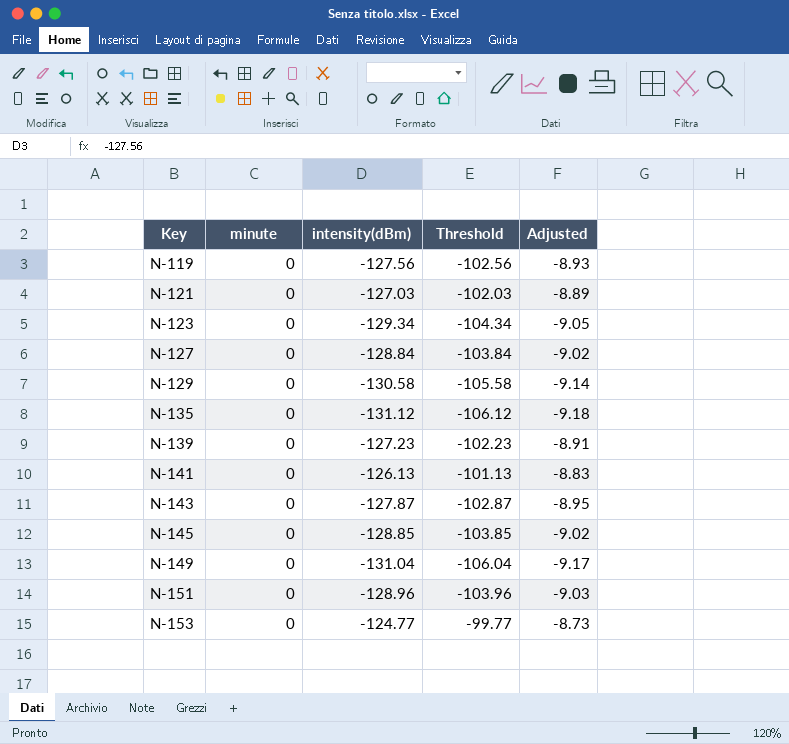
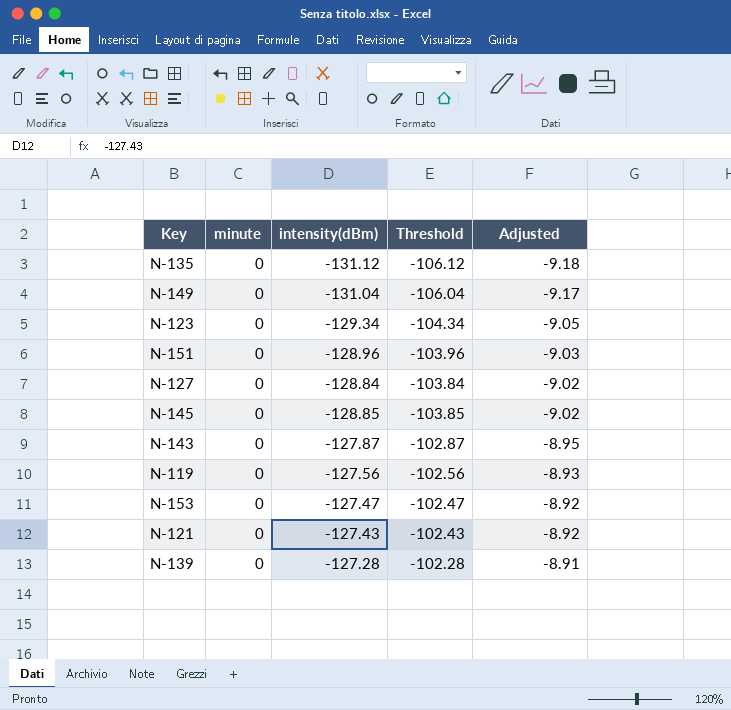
row order: Key ascending -> Adjusted ascending
row N-129: 0 | -130.58 | -105.58 | -9.14 -> none
row N-141: 0 | -126.13 | -101.13 | -8.83 -> none
N-153 | intensity(dBm): -124.77 -> -127.47
N-153 | Threshold: -99.77 -> -102.47
N-153 | Adjusted: -8.73 -> -8.92
N-121 | intensity(dBm): -127.03 -> -127.43
N-121 | Threshold: -102.03 -> -102.43
N-121 | Adjusted: -8.89 -> -8.92
N-139 | intensity(dBm): -127.23 -> -127.28
N-139 | Threshold: -102.23 -> -102.28

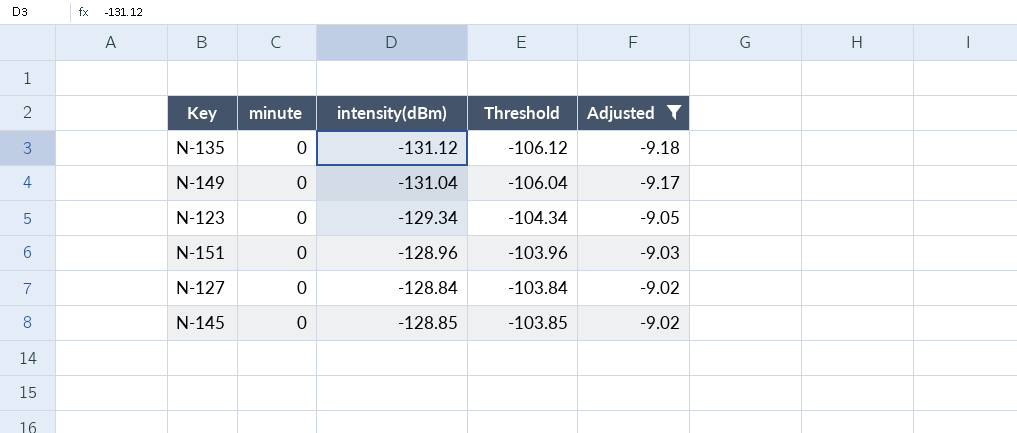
filter: none -> Adjusted <= -9.02

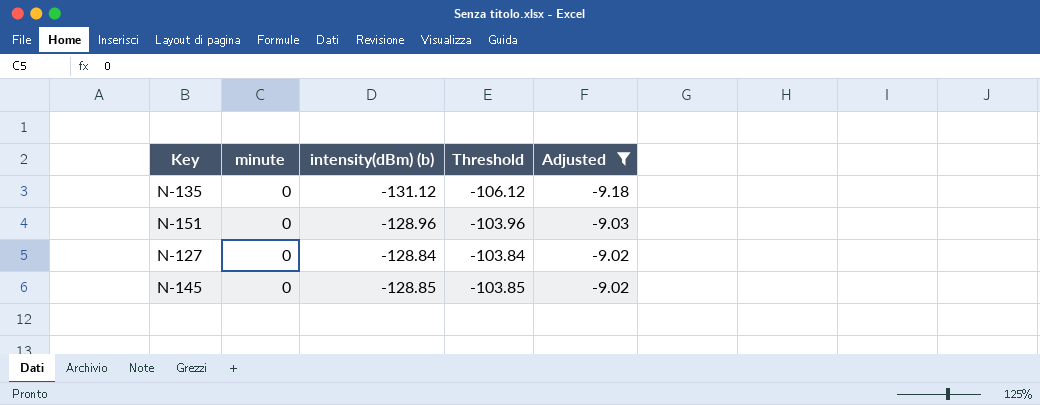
column name: intensity(dBm) -> intensity(dBm) (b)
row N-149: 0 | -131.04 | -106.04 | -9.17 -> none
row N-123: 0 | -129.34 | -104.34 | -9.05 -> none

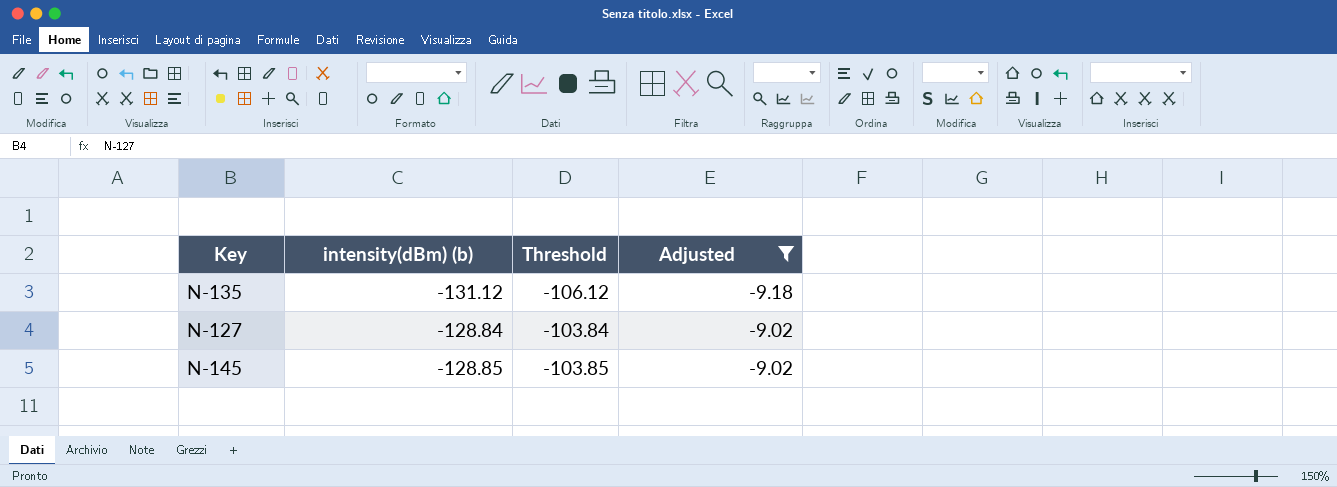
column minute | position: 2 -> none
row N-151: 0 | -128.96 | -103.96 | -9.03 -> none

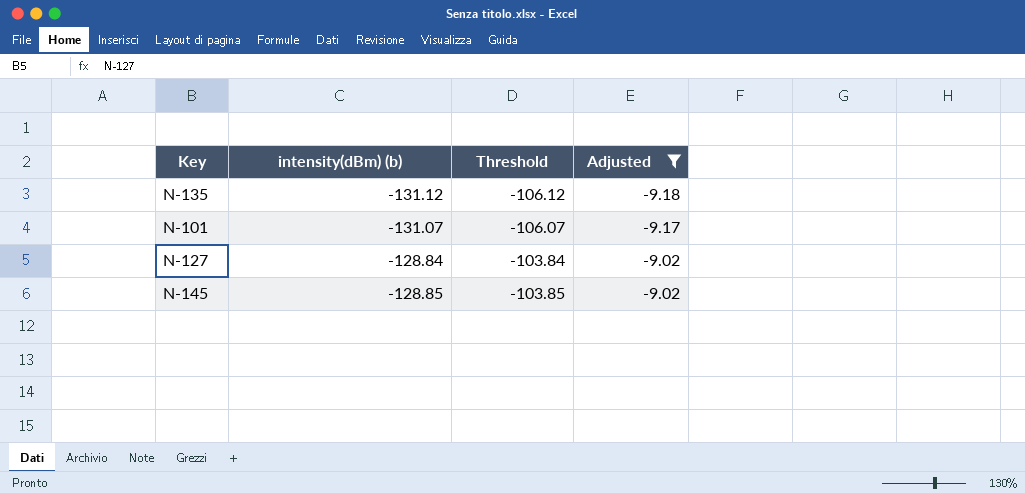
row N-101: none -> -131.07 | -106.07 | -9.17

